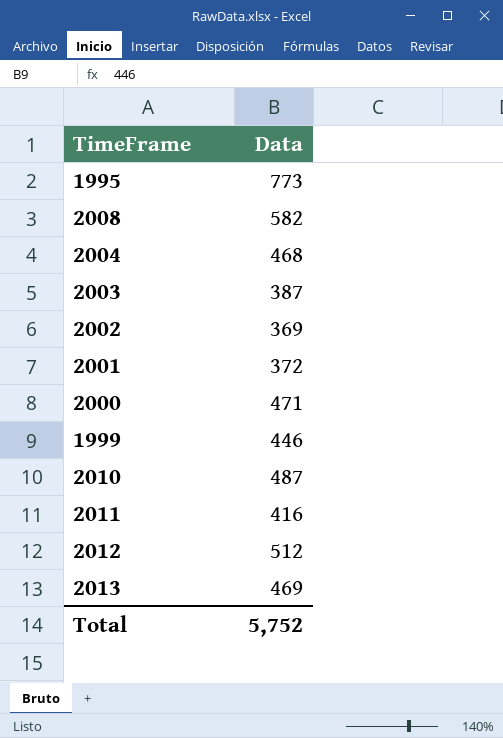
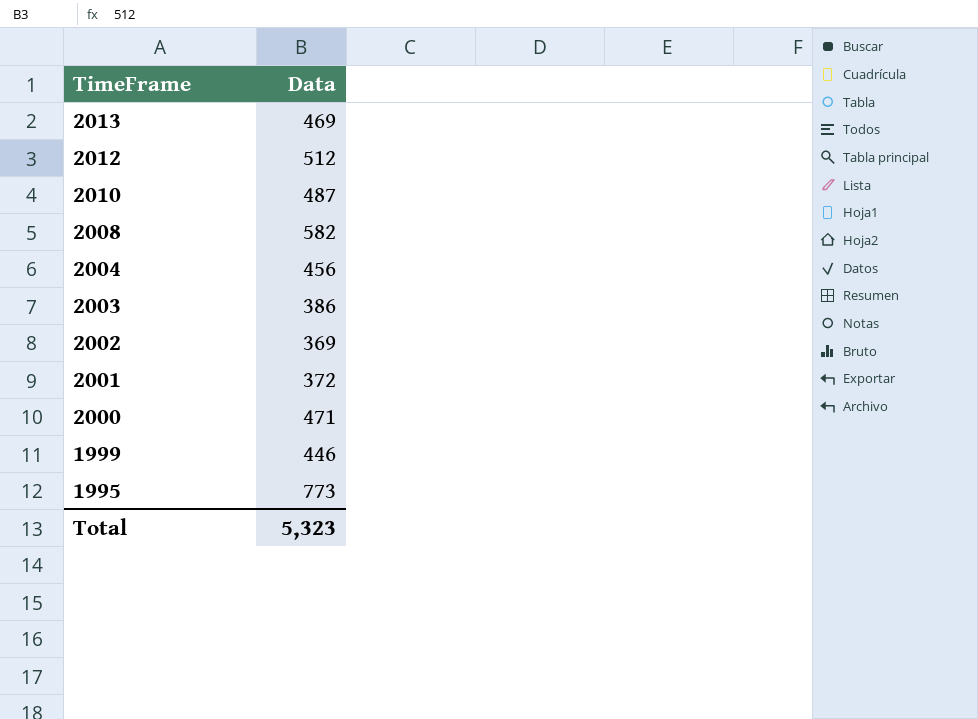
row order: none -> TimeFrame descending
row 2011: 416 -> none
2004 | Data: 468 -> 456
2003 | Data: 387 -> 386
Total | Data: 5,752 -> 5,323

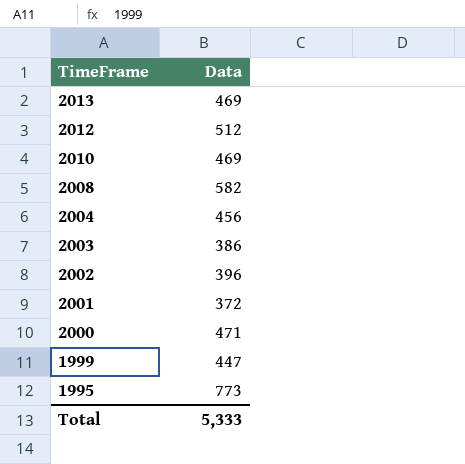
2010 | Data: 487 -> 469
2002 | Data: 369 -> 396
1999 | Data: 446 -> 447
Total | Data: 5,323 -> 5,333

